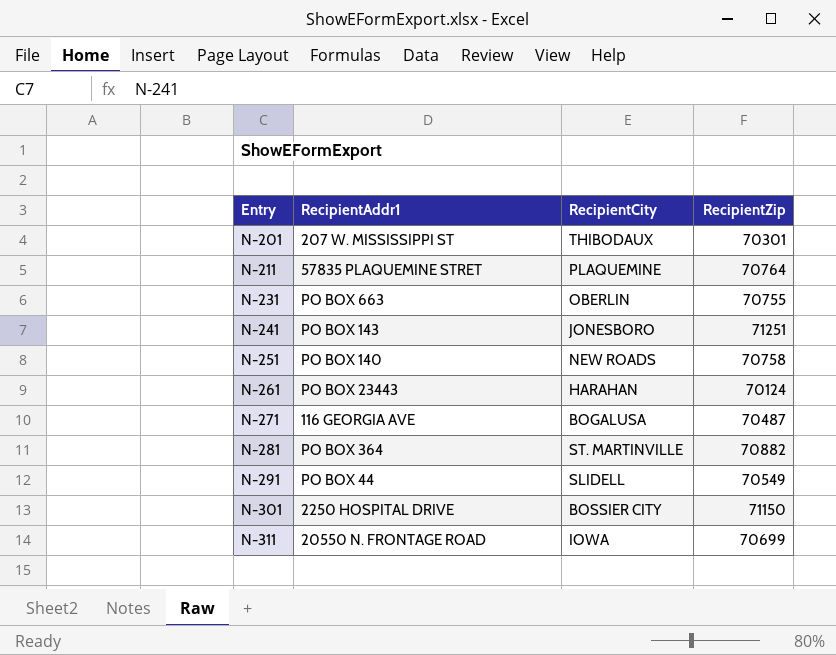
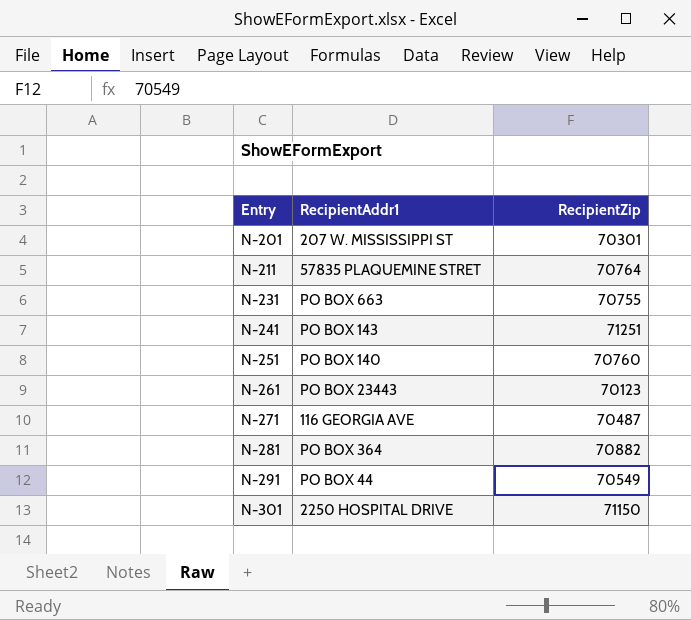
column RecipientCity | position: 3 -> none
row N-311: 20550 N. FRONTAGE ROAD | IOWA | 70699 -> none
N-251 | RecipientZip: 70758 -> 70760
N-261 | RecipientZip: 70124 -> 70123

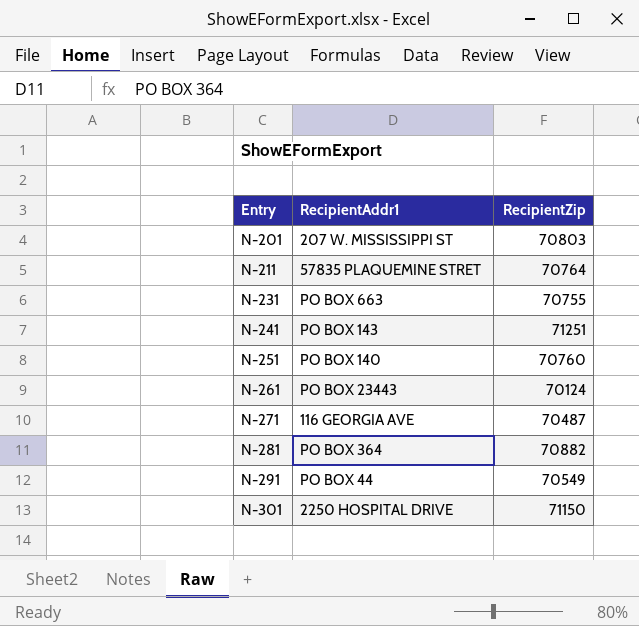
N-201 | RecipientZip: 70301 -> 70803
N-261 | RecipientZip: 70123 -> 70124

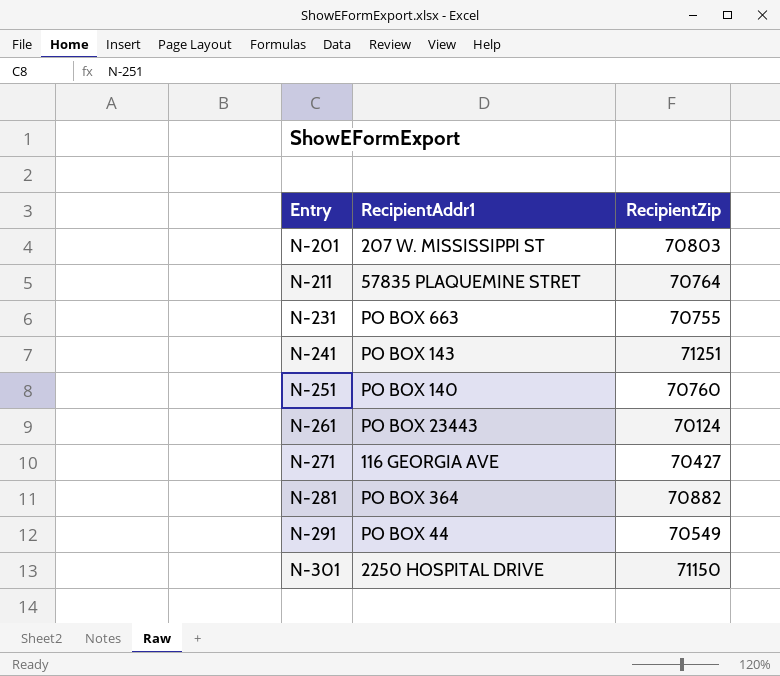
N-271 | RecipientZip: 70487 -> 70427

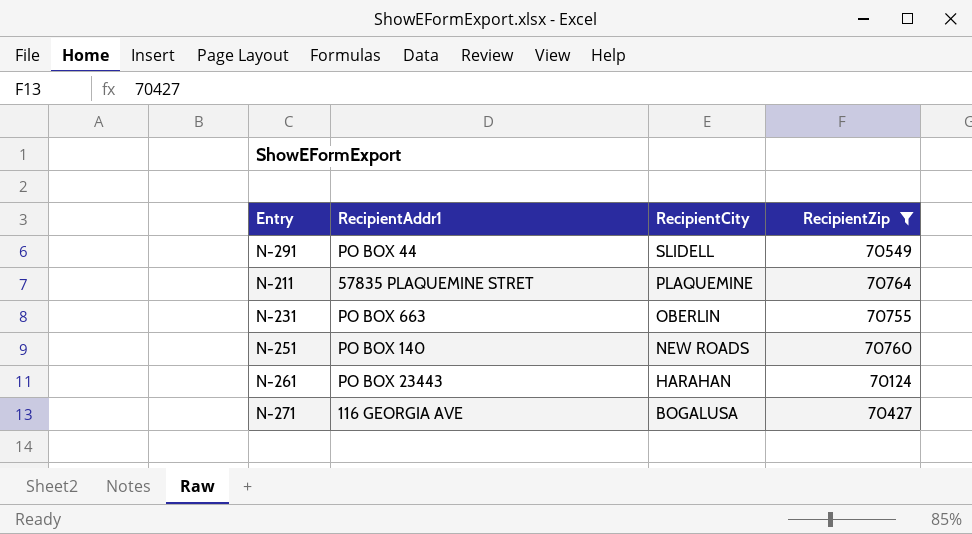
filter: none -> RecipientZip <= 70764
row order: Entry ascending -> RecipientCity descending
column RecipientCity | position: none -> 3

